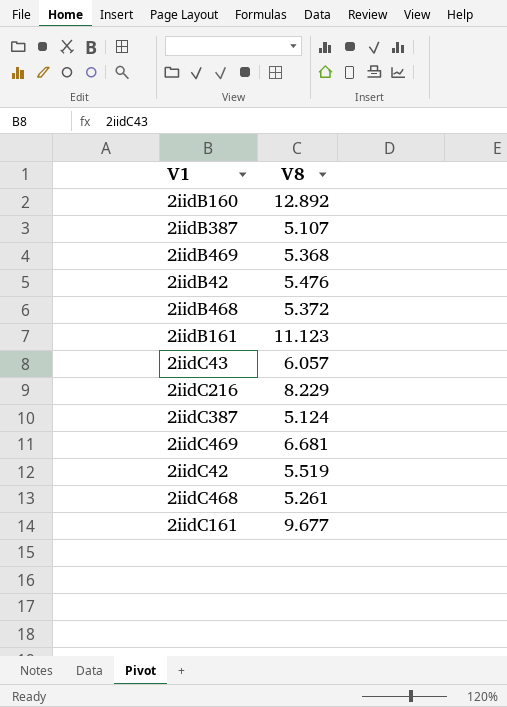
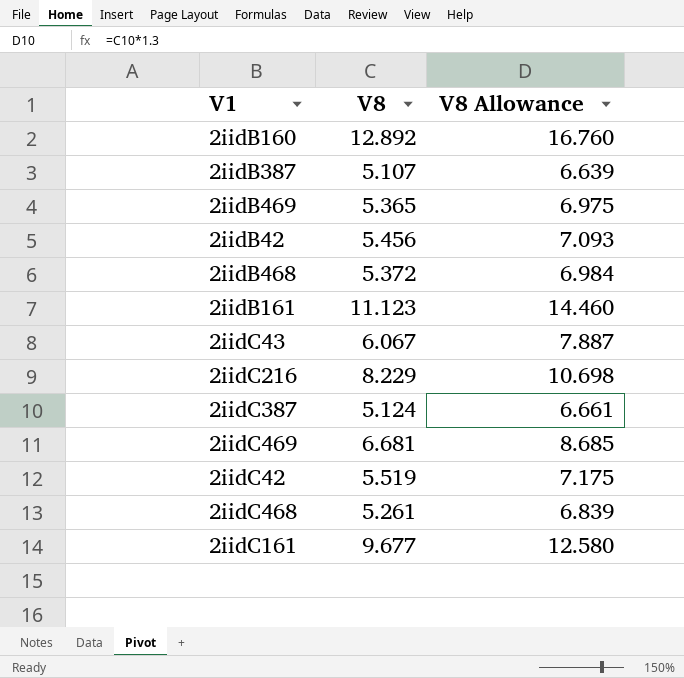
column V8 Allowance | formula: none -> [V8] * 1.3
2iidB469 | V8: 5.368 -> 5.365
2iidB42 | V8: 5.476 -> 5.456
2iidC43 | V8: 6.057 -> 6.067

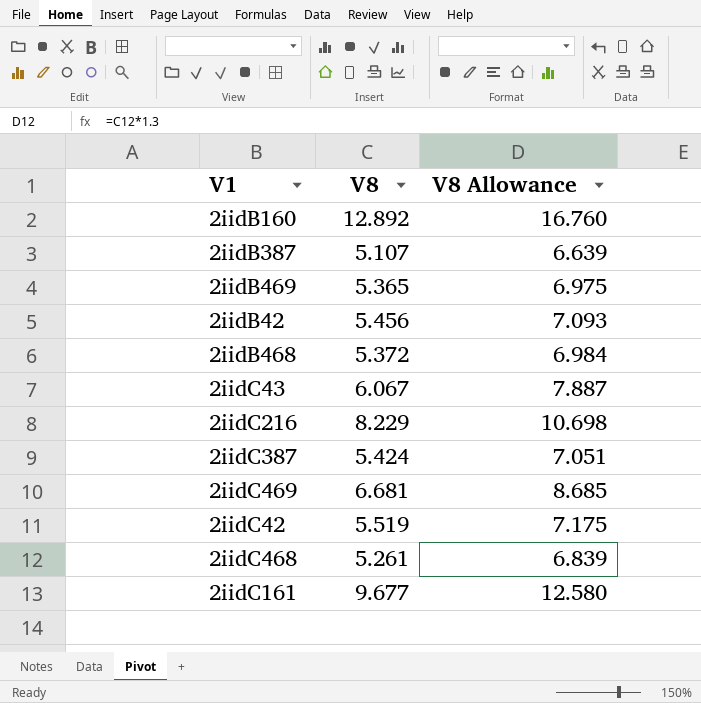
row 2iidB161: 11.123 | 14.460 -> none
2iidC387 | V8: 5.124 -> 5.424
2iidC387 | V8 Allowance: 6.661 -> 7.051

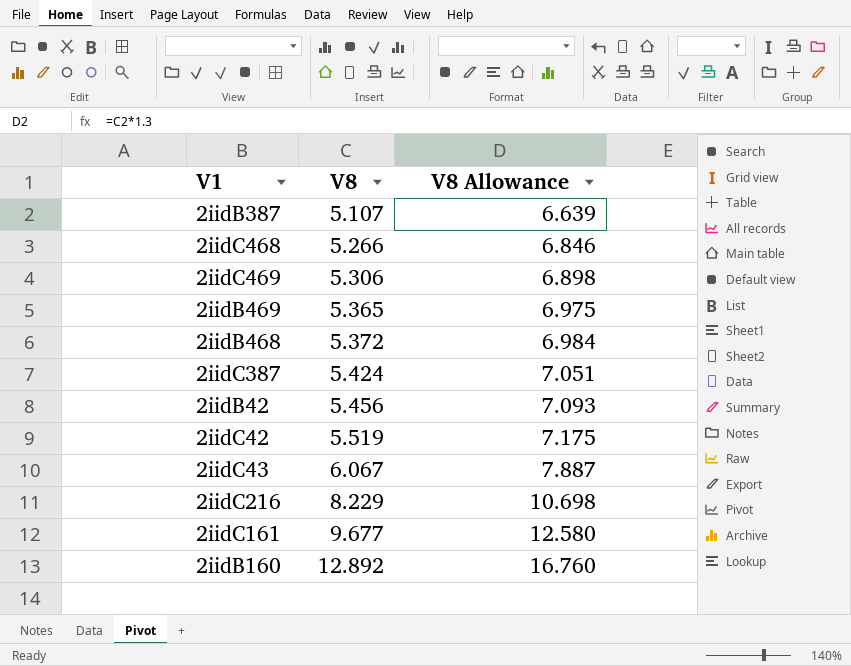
row order: none -> V8 ascending
2iidC468 | V8: 5.261 -> 5.266
2iidC468 | V8 Allowance: 6.839 -> 6.846
2iidC469 | V8: 6.681 -> 5.306
2iidC469 | V8 Allowance: 8.685 -> 6.898

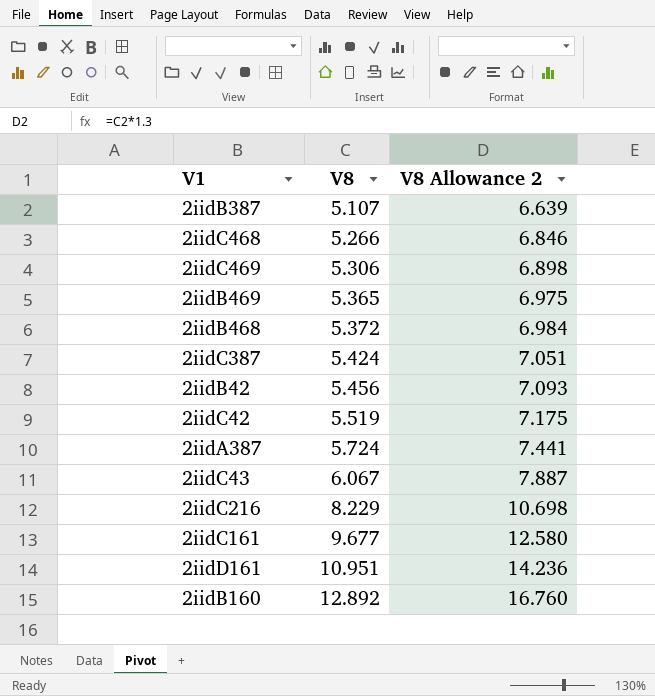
column name: V8 Allowance -> V8 Allowance 2
row 2iidA387: none -> 5.724 | 7.441
row 2iidD161: none -> 10.951 | 14.236

